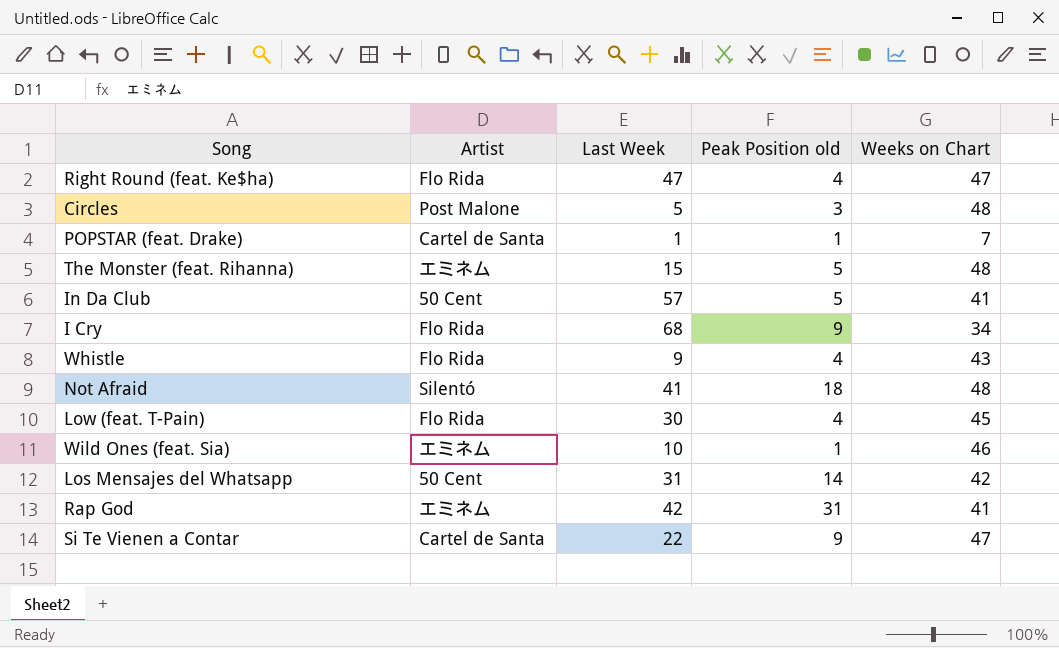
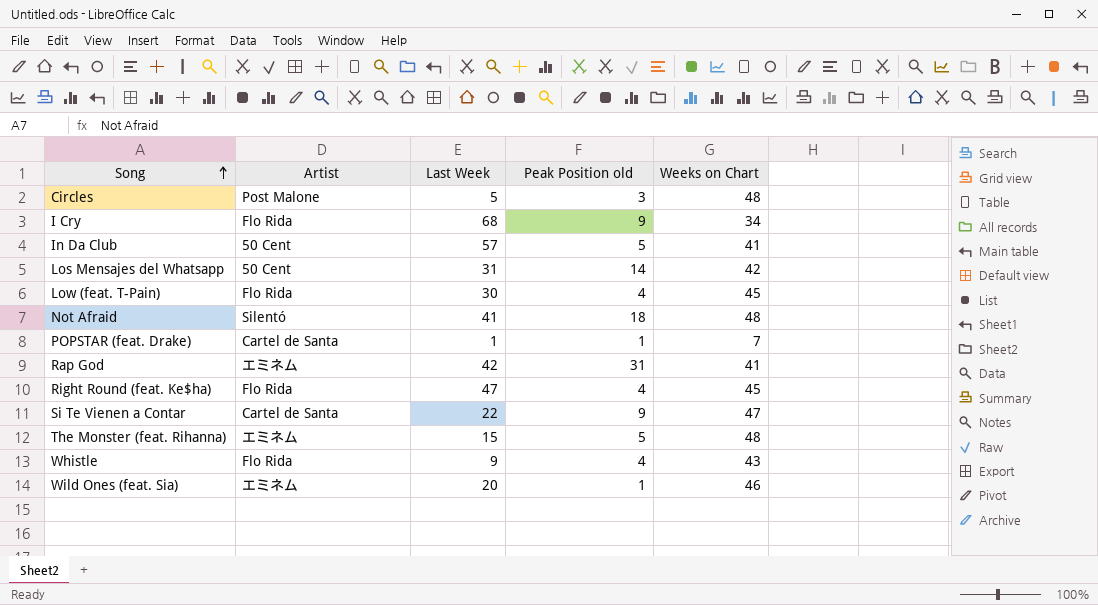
row order: none -> Song ascending
Right Round (feat. Ke$ha) | Weeks on Chart: 47 -> 45
Wild Ones (feat. Sia) | Last Week: 10 -> 20

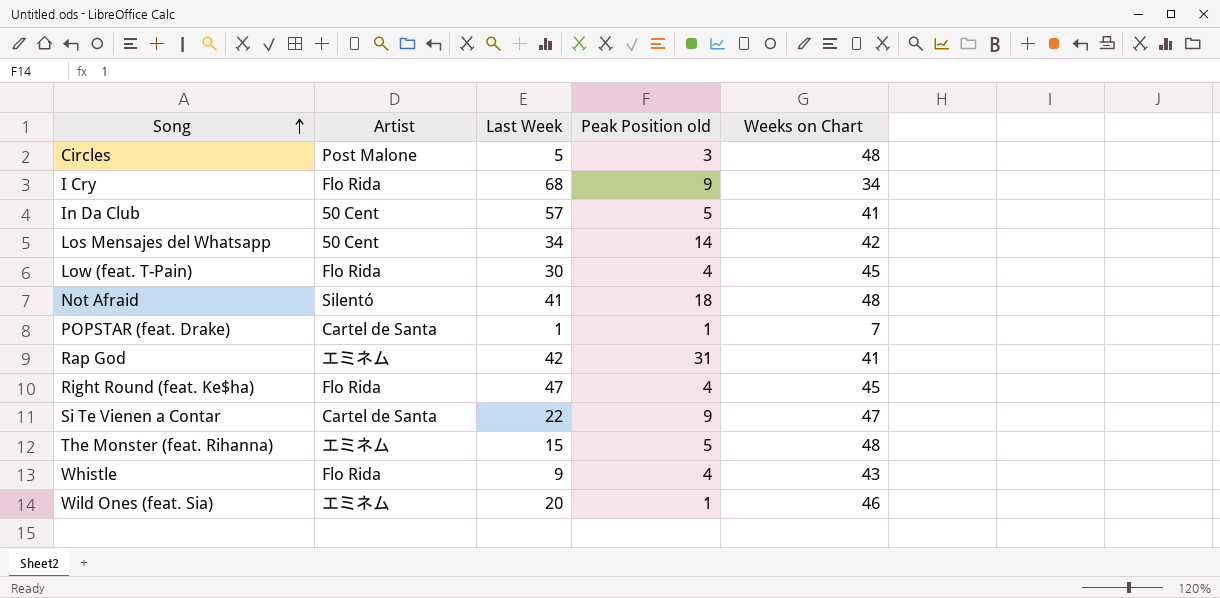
Los Mensajes del Whatsapp | Last Week: 31 -> 34

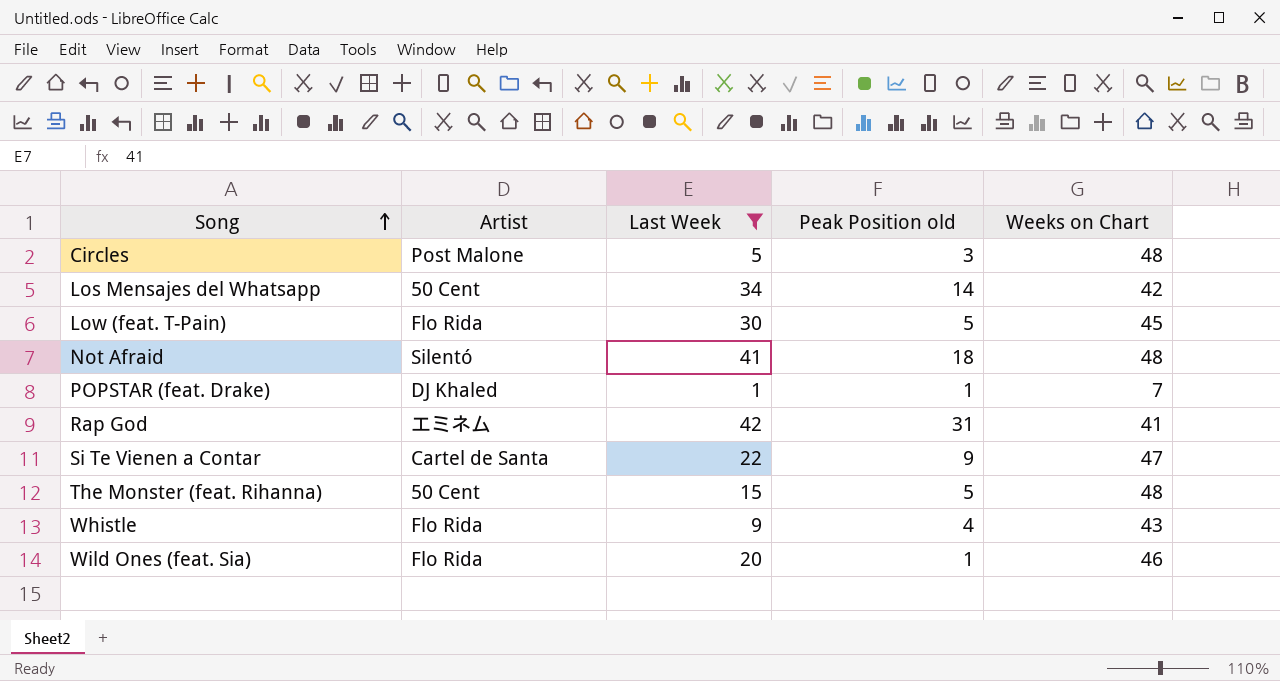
filter: none -> Last Week <= 42
Low (feat. T-Pain) | Peak Position old: 4 -> 5
POPSTAR (feat. Drake) | Artist: Cartel de Santa -> DJ Khaled
The Monster (feat. Rihanna) | Artist: エミネム -> 50 Cent
Wild Ones (feat. Sia) | Artist: エミネム -> Flo Rida

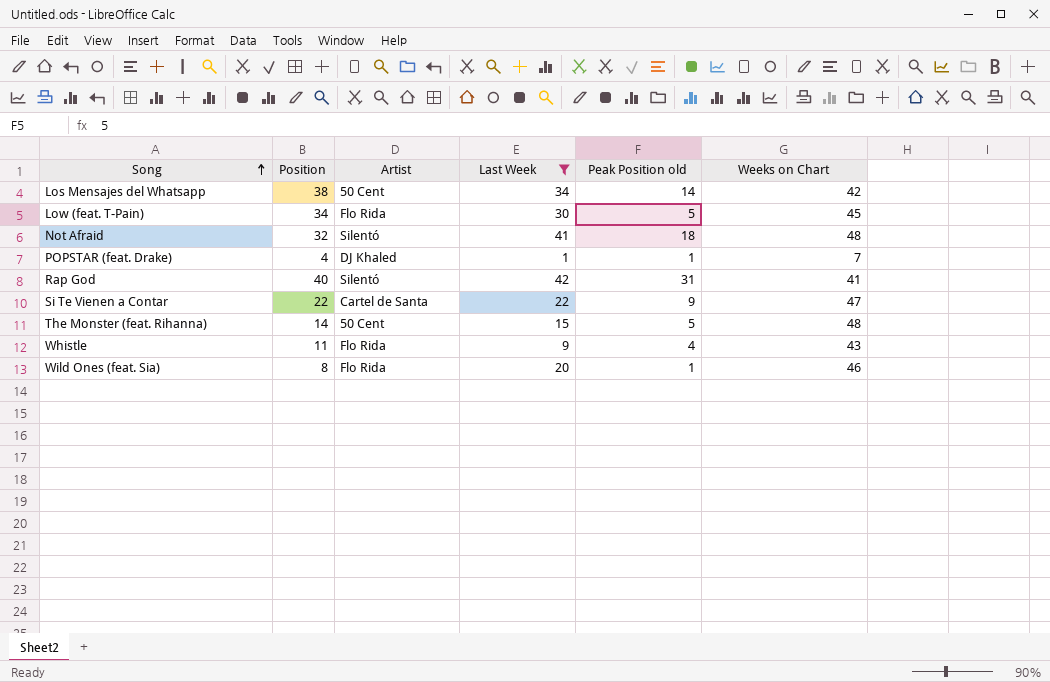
column Position | position: none -> 2
row Circles: Post Malone | 5 | 3 | 48 -> none
Rap God | Artist: エミネム -> Silentó

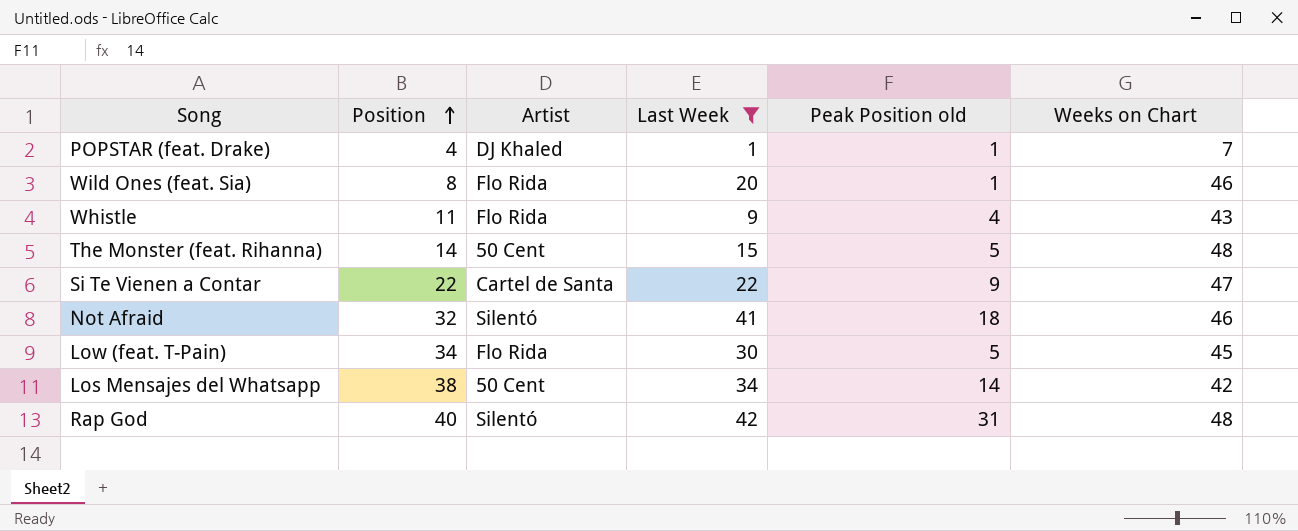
row order: Song ascending -> Position ascending
Not Afraid | Weeks on Chart: 48 -> 46
Rap God | Weeks on Chart: 41 -> 48

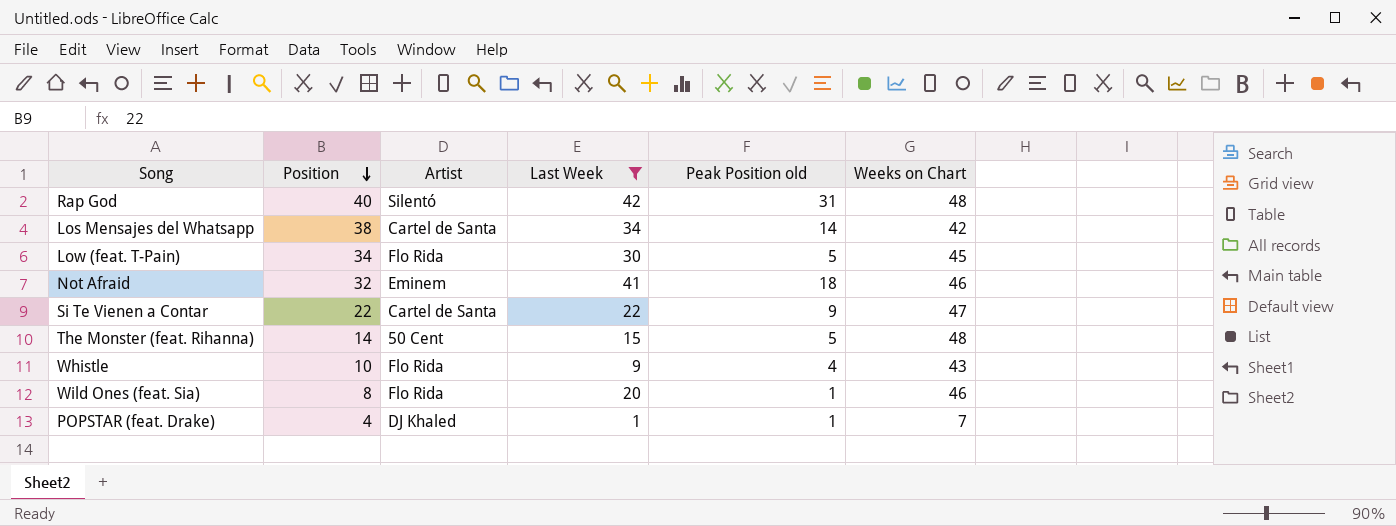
row order: Position ascending -> Position descending
Los Mensajes del Whatsapp | Artist: 50 Cent -> Cartel de Santa
Not Afraid | Artist: Silentó -> Eminem
Whistle | Position: 11 -> 10

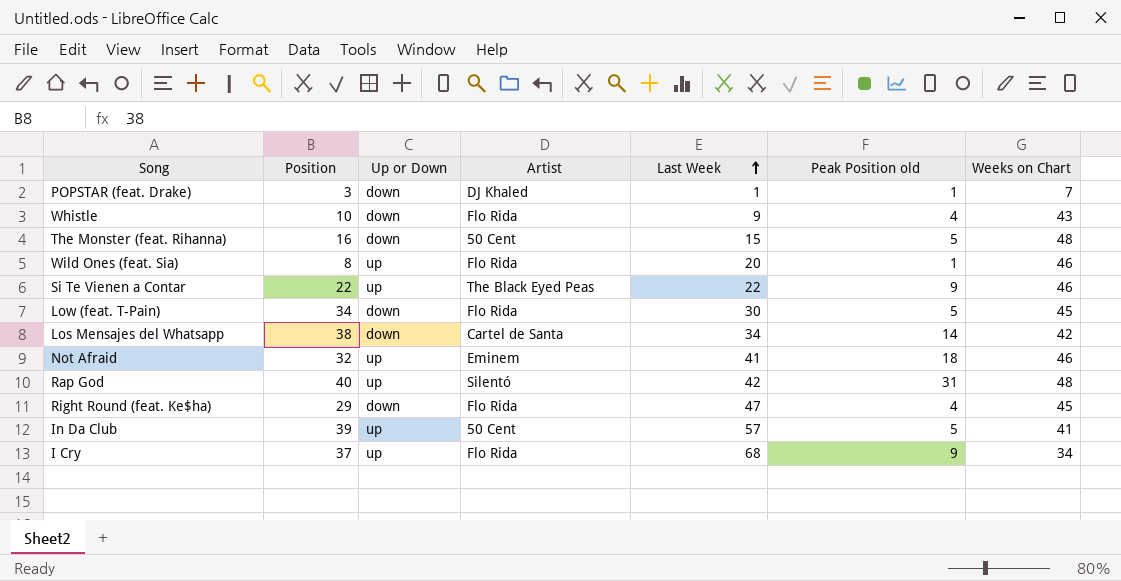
filter: Last Week <= 42 -> none
row order: Position descending -> Last Week ascending
column Up or Down | position: none -> 3
POPSTAR (feat. Drake) | Position: 4 -> 3
The Monster (feat. Rihanna) | Position: 14 -> 16
Si Te Vienen a Contar | Artist: Cartel de Santa -> The Black Eyed Peas
Si Te Vienen a Contar | Weeks on Chart: 47 -> 46

